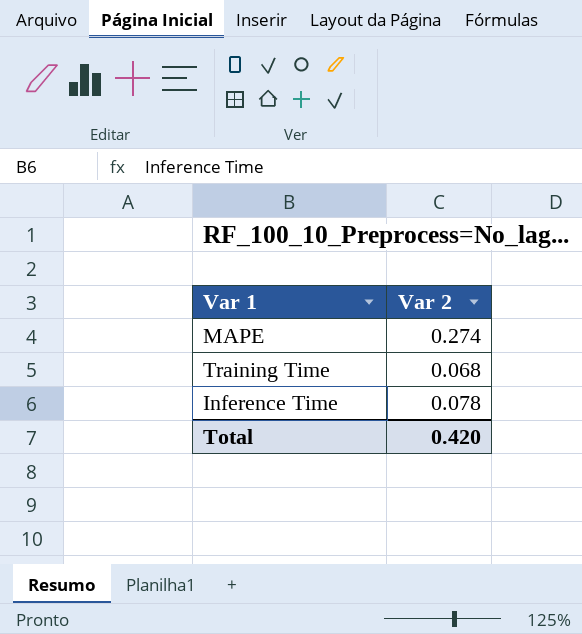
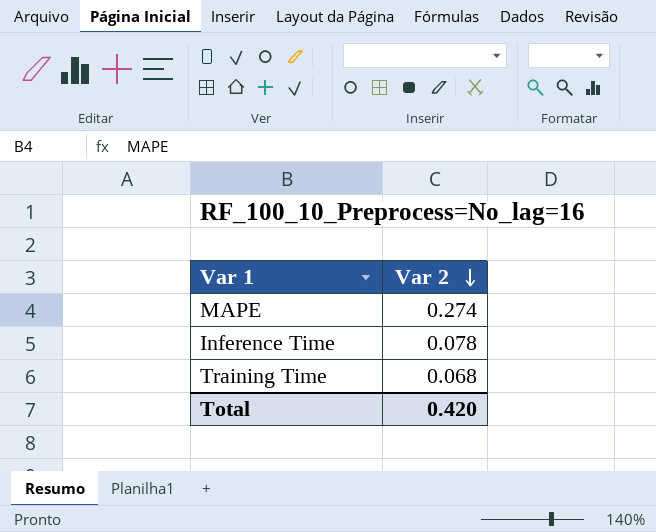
row order: none -> Var 2 descending

